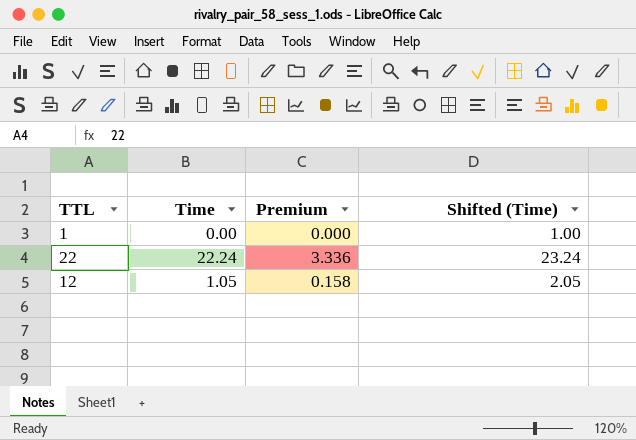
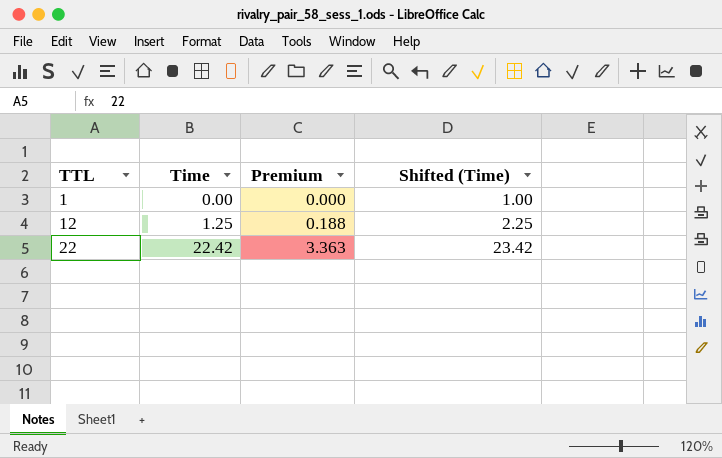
row order: none -> TTL ascending
12 | Time: 1.05 -> 1.25
12 | Premium: 0.158 -> 0.188
12 | Shifted (Time): 2.05 -> 2.25
22 | Time: 22.24 -> 22.42
22 | Premium: 3.336 -> 3.363
22 | Shifted (Time): 23.24 -> 23.42

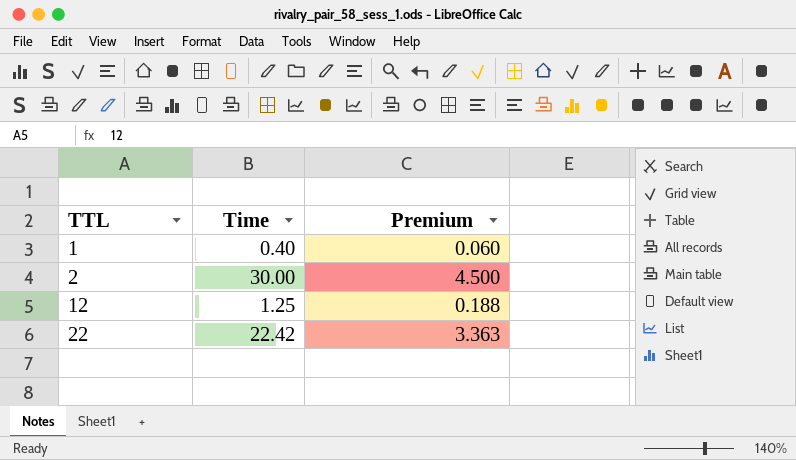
column Shifted (Time) | formula: [Time] + 1 -> none
1 | Time: 0.00 -> 0.40
1 | Premium: 0.000 -> 0.060
row 2: none -> 30.00 | 4.500

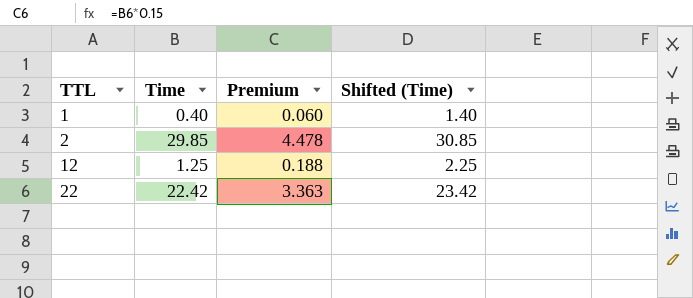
column Shifted (Time) | formula: none -> [Time] + 1
2 | Time: 30.00 -> 29.85
2 | Premium: 4.500 -> 4.478

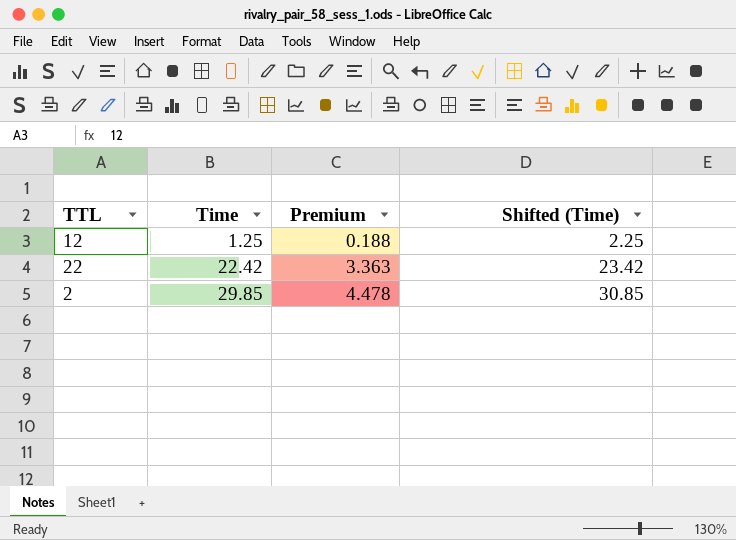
row order: TTL ascending -> Time ascending
row 1: 0.40 | 0.060 | 1.40 -> none

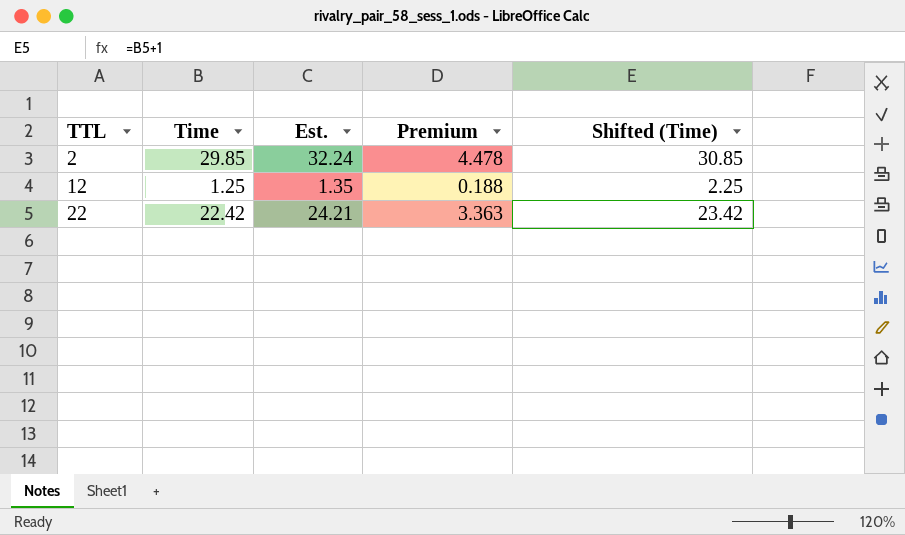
row order: Time ascending -> TTL ascending
column Est. | formula: none -> [Time] * 1.08

